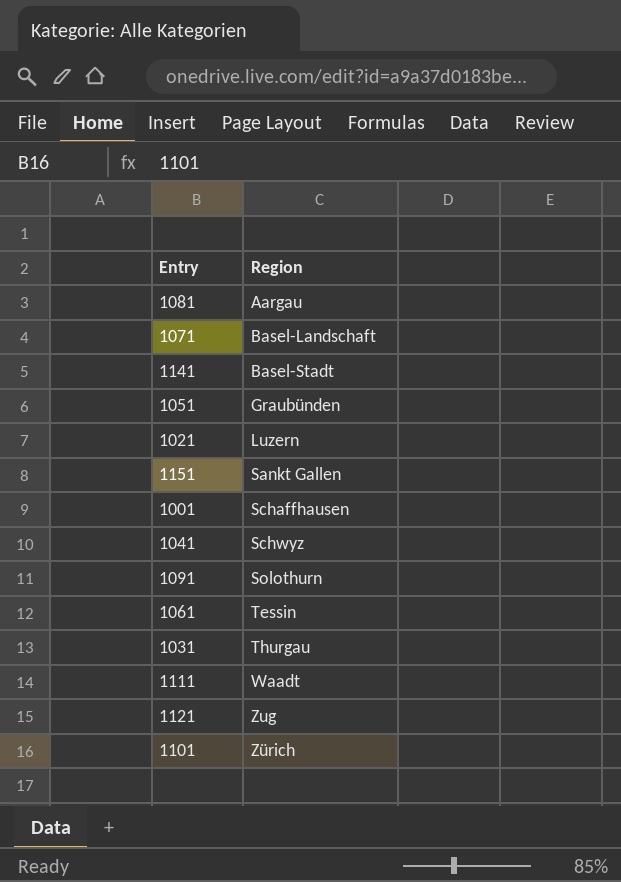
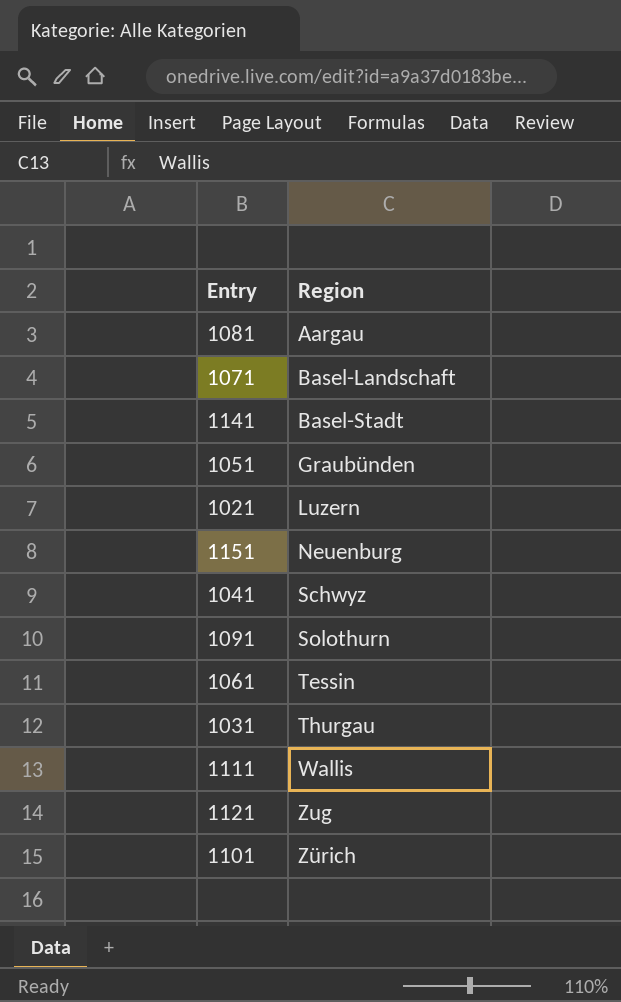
row 1001: Schaffhausen -> none
1151 | Region: Sankt Gallen -> Neuenburg
1111 | Region: Waadt -> Wallis

